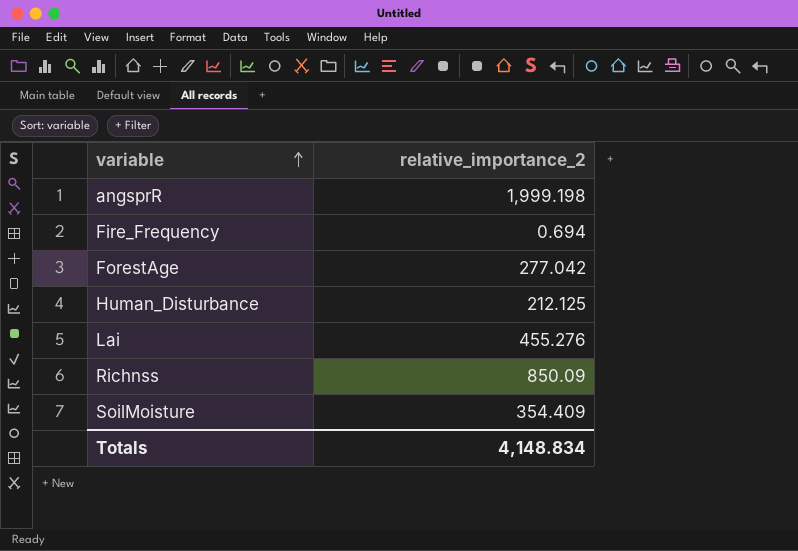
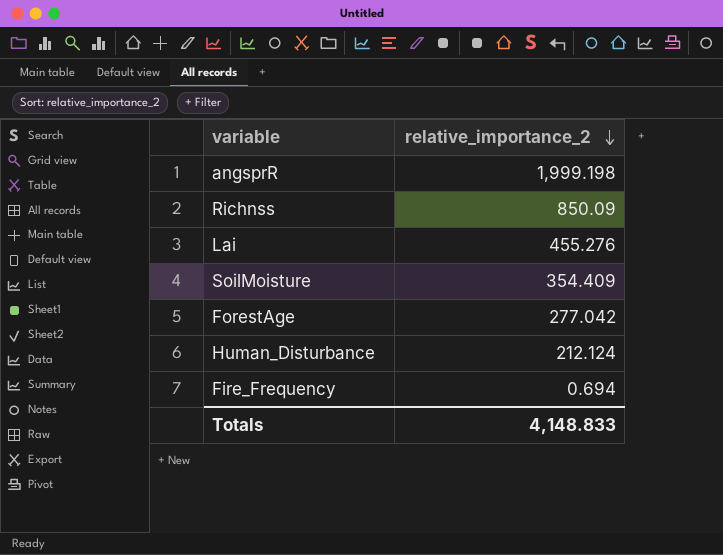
row order: variable ascending -> relative_importance_2 descending
Human_Disturbance | relative_importance_2: 212.125 -> 212.124
Totals | relative_importance_2: 4,148.834 -> 4,148.833

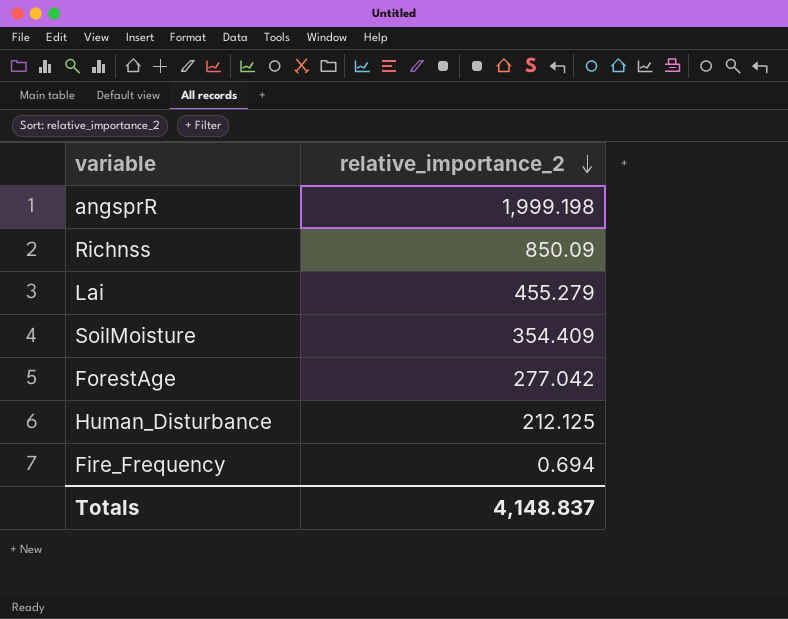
Lai | relative_importance_2: 455.276 -> 455.279
Human_Disturbance | relative_importance_2: 212.124 -> 212.125
Totals | relative_importance_2: 4,148.833 -> 4,148.837

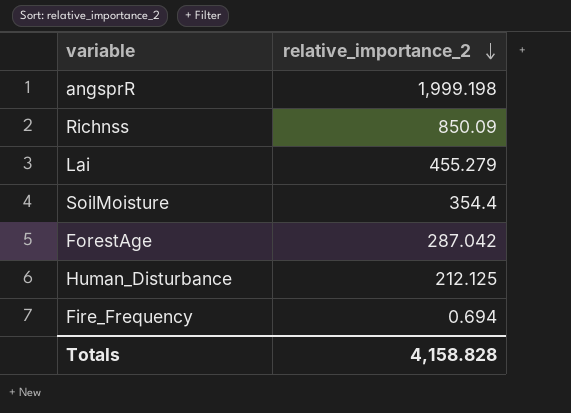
SoilMoisture | relative_importance_2: 354.409 -> 354.4
ForestAge | relative_importance_2: 277.042 -> 287.042
Totals | relative_importance_2: 4,148.837 -> 4,158.828

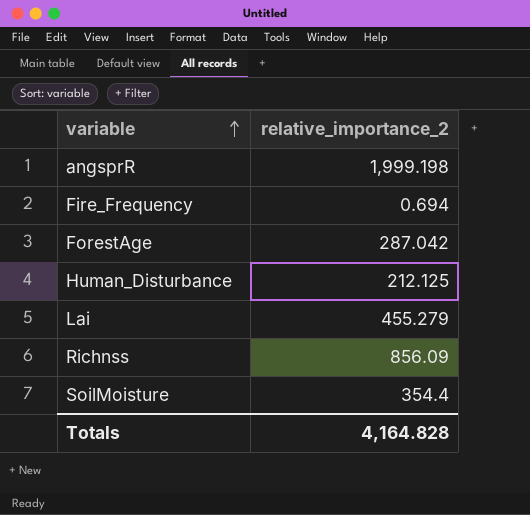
row order: relative_importance_2 descending -> variable ascending
Richnss | relative_importance_2: 850.09 -> 856.09
Totals | relative_importance_2: 4,158.828 -> 4,164.828

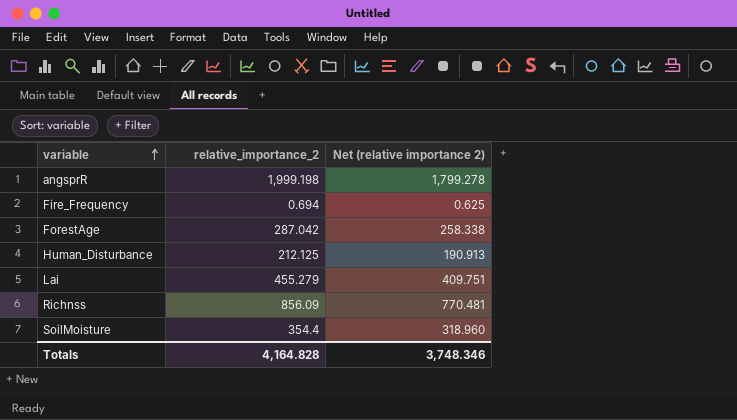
column Net (relative importance 2) | formula: none -> [relative_importance_2] * 0.9

